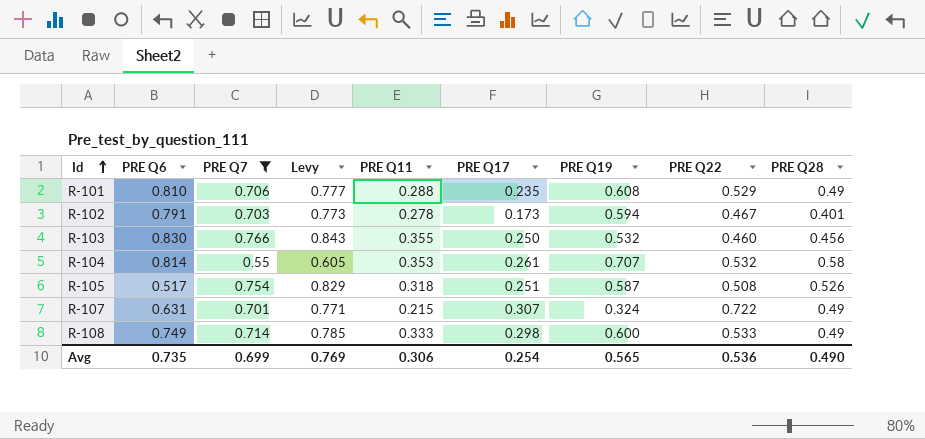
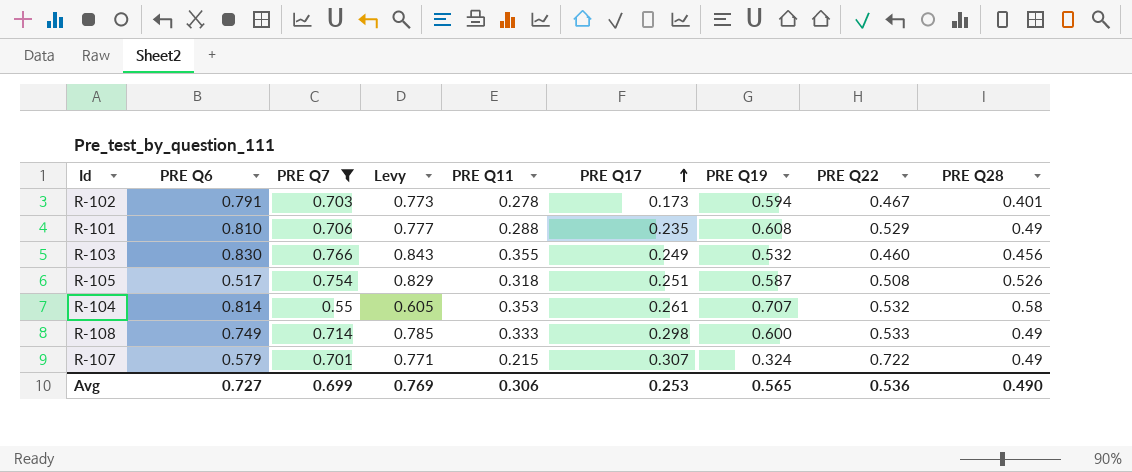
row order: Id ascending -> PRE Q17 ascending
R-103 | PRE Q17: 0.250 -> 0.249
R-107 | PRE Q6: 0.631 -> 0.579
Avg | PRE Q6: 0.735 -> 0.727
Avg | PRE Q17: 0.254 -> 0.253

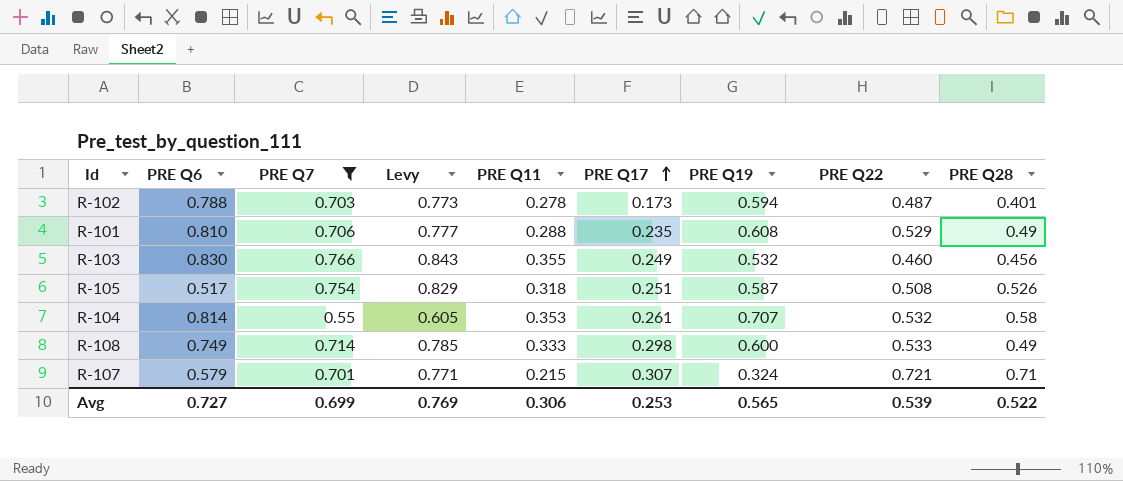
R-102 | PRE Q6: 0.791 -> 0.788
R-102 | PRE Q22: 0.467 -> 0.487
R-107 | PRE Q22: 0.722 -> 0.721
R-107 | PRE Q28: 0.49 -> 0.71
Avg | PRE Q22: 0.536 -> 0.539
Avg | PRE Q28: 0.490 -> 0.522

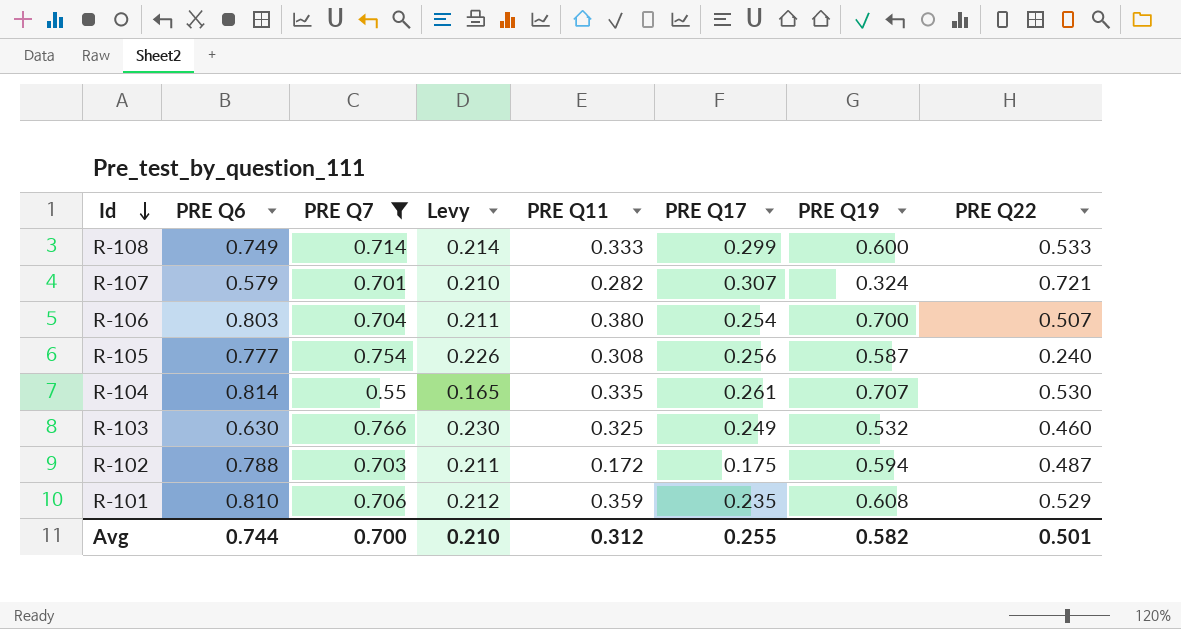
row order: PRE Q17 ascending -> Id descending
column PRE Q28 | position: 9 -> none
column Levy | formula: [PRE Q7] * 1.1 -> [PRE Q7] * 0.3
R-108 | PRE Q17: 0.298 -> 0.299
R-107 | PRE Q11: 0.215 -> 0.282
row R-106: none -> 0.803 | 0.704 | 0.211 | 0.380 | 0.254 | 0.700 | 0.507
R-105 | PRE Q6: 0.517 -> 0.777
R-105 | PRE Q11: 0.318 -> 0.308
R-105 | PRE Q17: 0.251 -> 0.256
R-105 | PRE Q22: 0.508 -> 0.240
R-104 | PRE Q11: 0.353 -> 0.335
R-104 | PRE Q22: 0.532 -> 0.530
R-103 | PRE Q6: 0.830 -> 0.630
R-103 | PRE Q11: 0.355 -> 0.325
R-102 | PRE Q11: 0.278 -> 0.172
R-102 | PRE Q17: 0.173 -> 0.175
R-101 | PRE Q11: 0.288 -> 0.359
Avg | PRE Q6: 0.727 -> 0.744
Avg | PRE Q7: 0.699 -> 0.700
Avg | Levy: 0.769 -> 0.210
Avg | PRE Q11: 0.306 -> 0.312
Avg | PRE Q17: 0.253 -> 0.255
Avg | PRE Q19: 0.565 -> 0.582
Avg | PRE Q22: 0.539 -> 0.501

